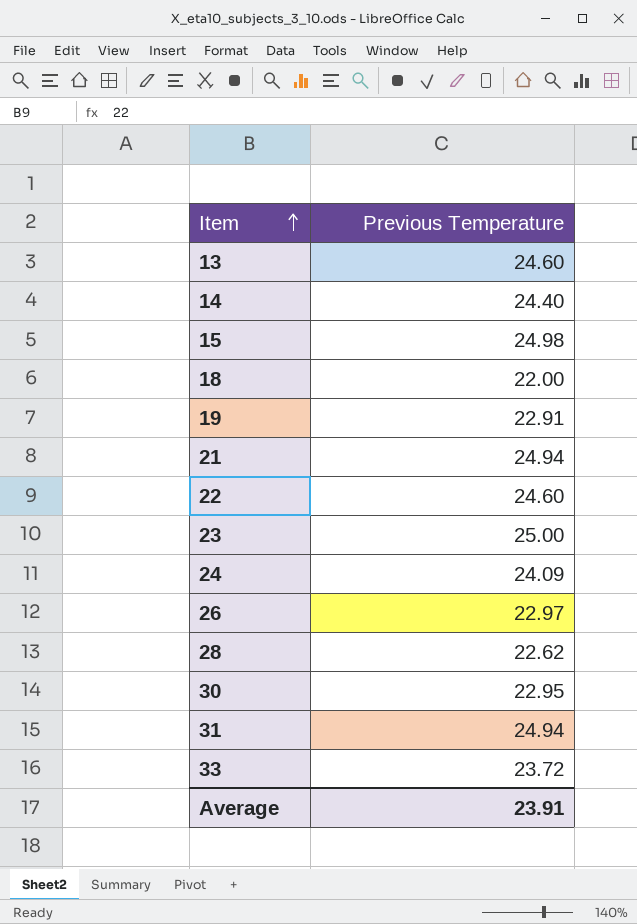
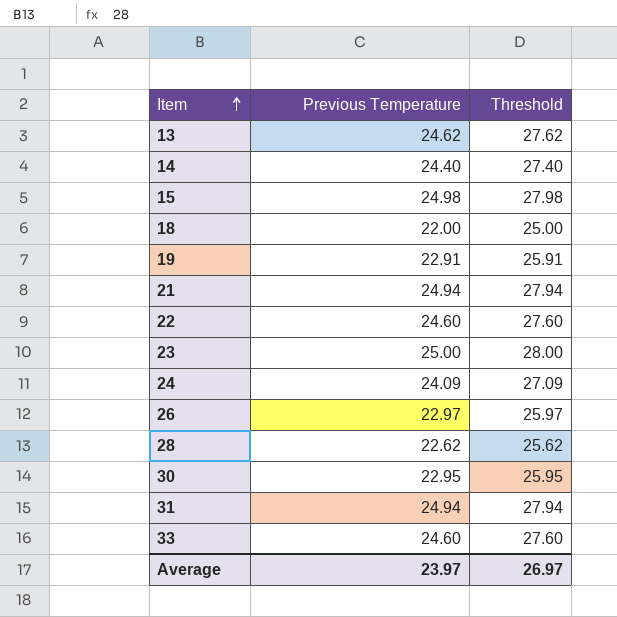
column Threshold | formula: none -> [Previous Temperature] + 3
13 | Previous Temperature: 24.60 -> 24.62
33 | Previous Temperature: 23.72 -> 24.60
Average | Previous Temperature: 23.91 -> 23.97

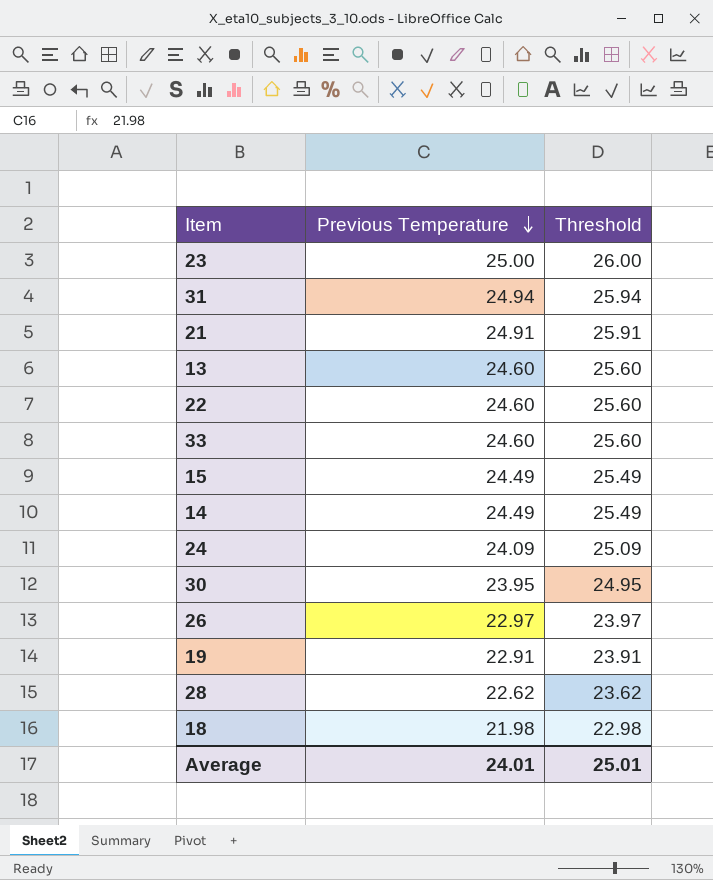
row order: Item ascending -> Previous Temperature descending
column Threshold | formula: [Previous Temperature] + 3 -> [Previous Temperature] + 1
21 | Previous Temperature: 24.94 -> 24.91
13 | Previous Temperature: 24.62 -> 24.60
15 | Previous Temperature: 24.98 -> 24.49
14 | Previous Temperature: 24.40 -> 24.49
30 | Previous Temperature: 22.95 -> 23.95
18 | Previous Temperature: 22.00 -> 21.98
Average | Previous Temperature: 23.97 -> 24.01
Average | Threshold: 26.97 -> 25.01

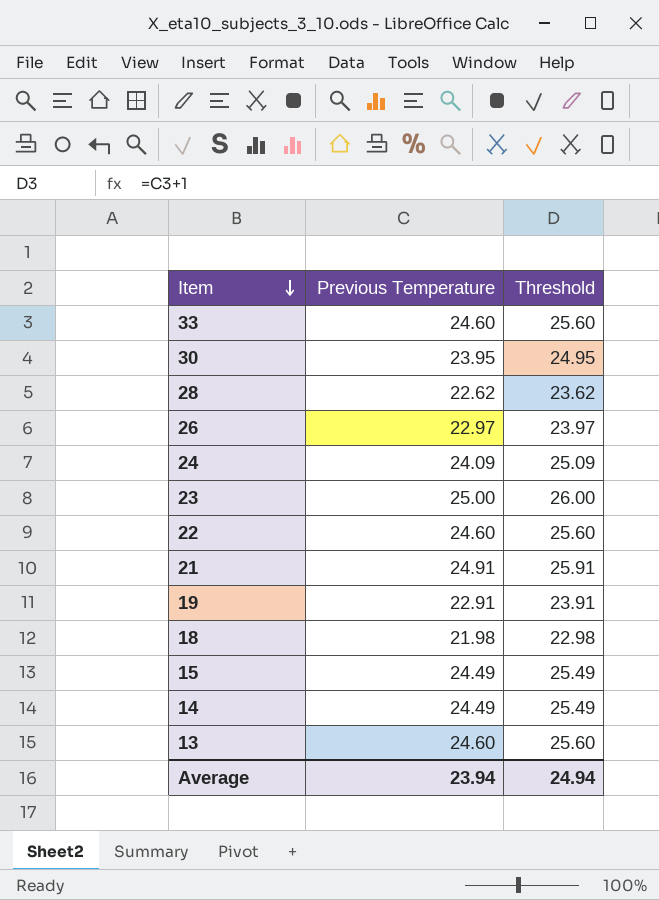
row order: Previous Temperature descending -> Item descending
row 31: 24.94 | 25.94 -> none
Average | Previous Temperature: 24.01 -> 23.94
Average | Threshold: 25.01 -> 24.94

